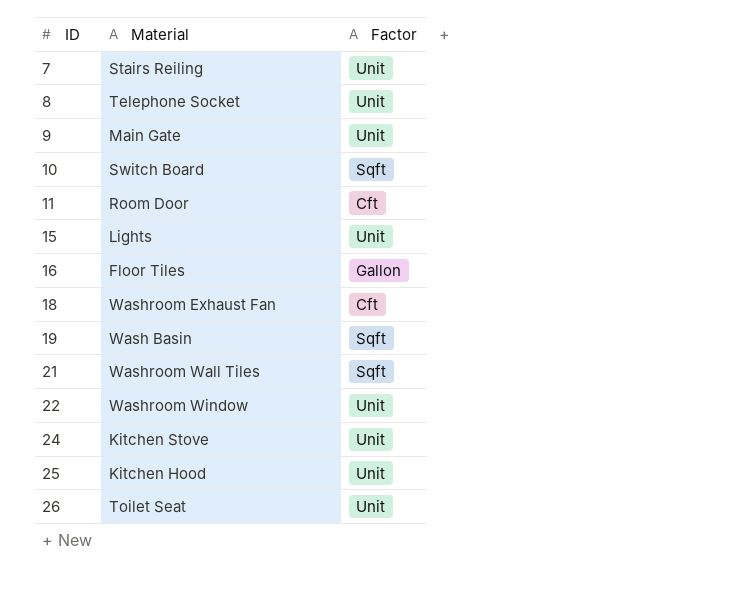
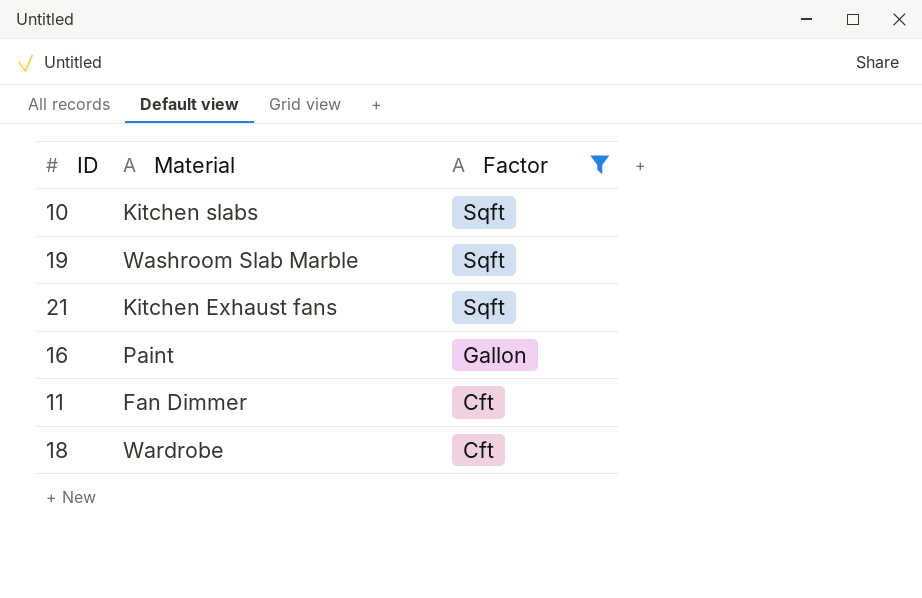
filter: none -> Factor != Unit
row order: ID ascending -> Factor descending
10 | Material: Switch Board -> Kitchen slabs
19 | Material: Wash Basin -> Washroom Slab Marble
21 | Material: Washroom Wall Tiles -> Kitchen Exhaust fans
16 | Material: Floor Tiles -> Paint
11 | Material: Room Door -> Fan Dimmer
18 | Material: Washroom Exhaust Fan -> Wardrobe

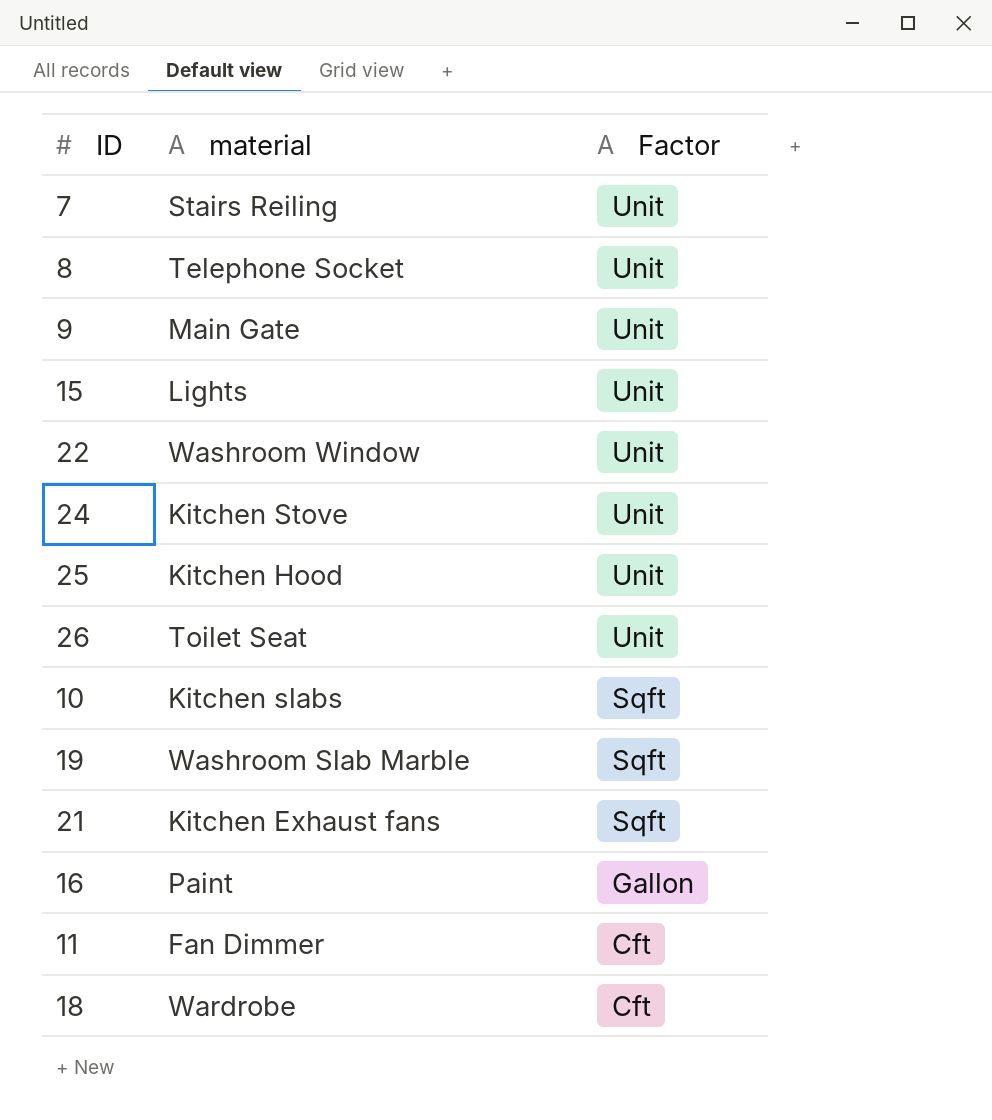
filter: Factor != Unit -> none
column name: Material -> material

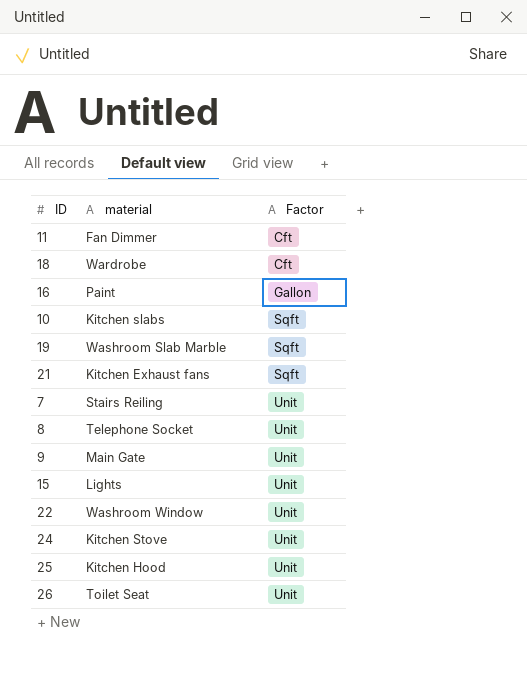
row order: Factor descending -> Factor ascending

